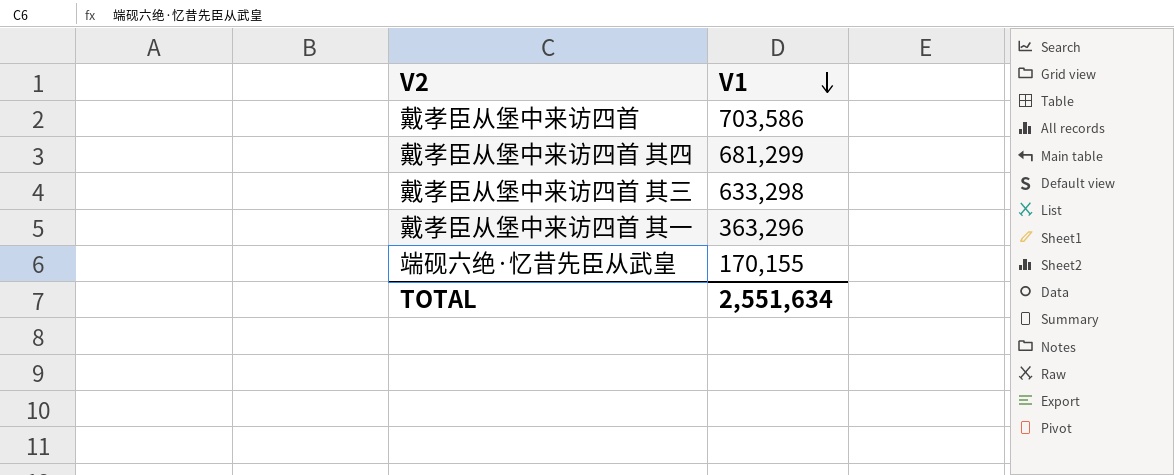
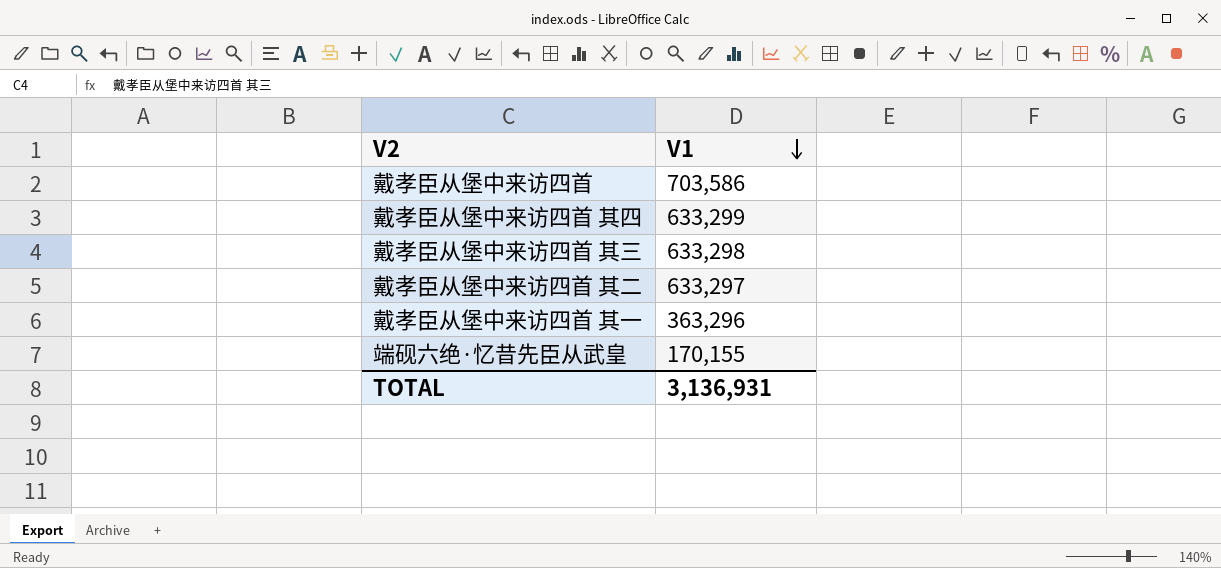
戴孝臣从堡中来访四首 其四 | V1: 681,299 -> 633,299
row 戴孝臣从堡中来访四首 其二: none -> 633,297
TOTAL | V1: 2,551,634 -> 3,136,931

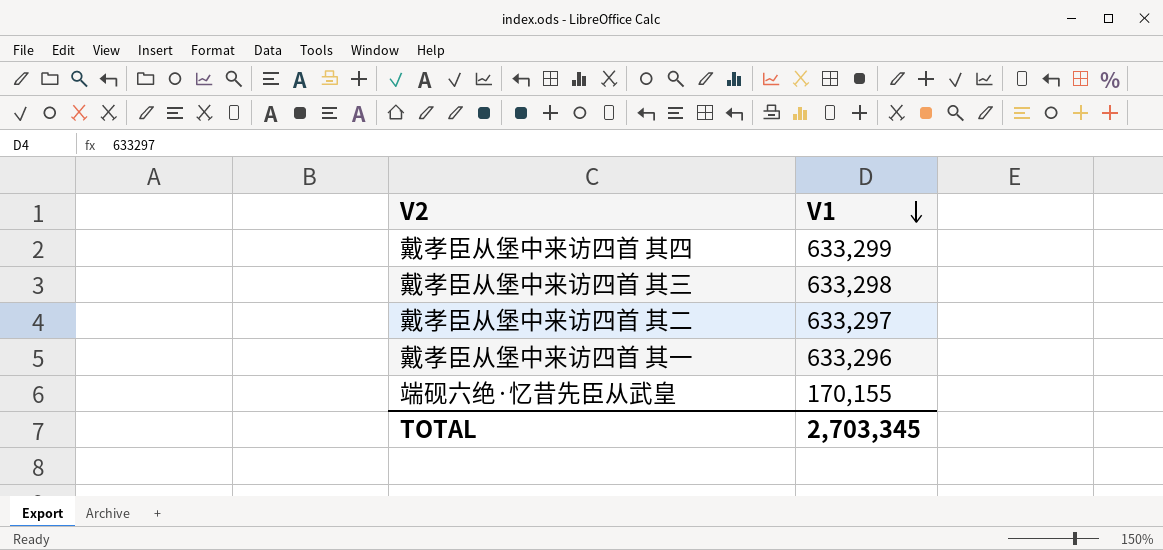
row 戴孝臣从堡中来访四首: 703,586 -> none
戴孝臣从堡中来访四首 其一 | V1: 363,296 -> 633,296
TOTAL | V1: 3,136,931 -> 2,703,345

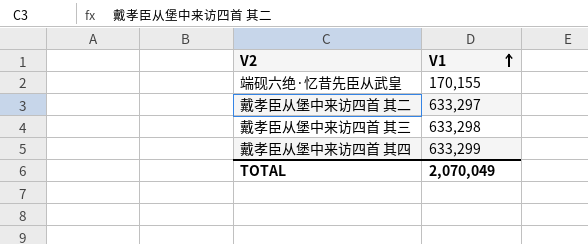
row order: V1 descending -> V1 ascending
row 戴孝臣从堡中来访四首 其一: 633,296 -> none
TOTAL | V1: 2,703,345 -> 2,070,049

